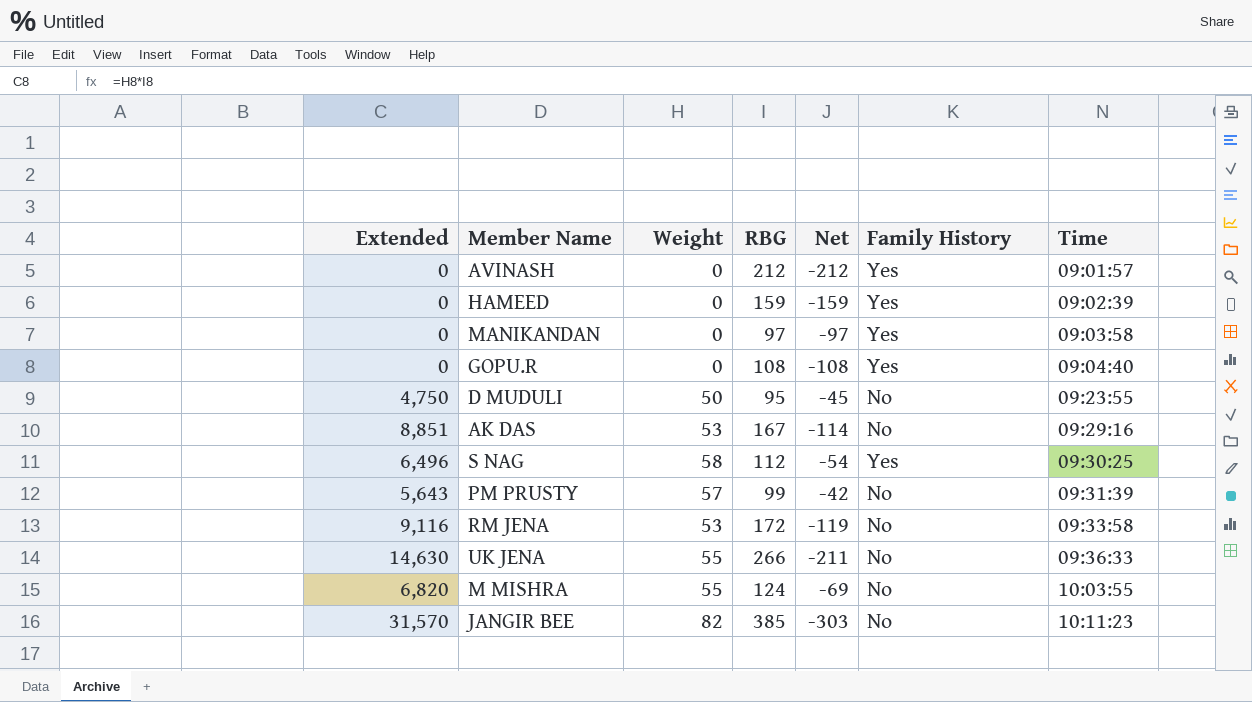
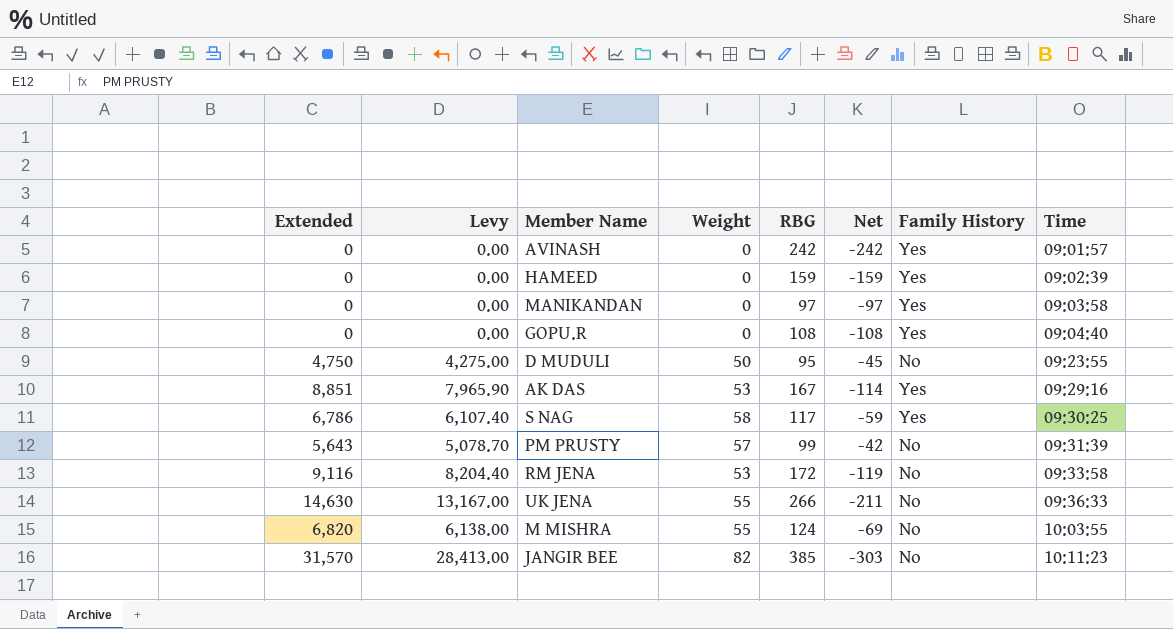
column Levy | formula: none -> [Extended] * 0.9
AVINASH | RBG: 212 -> 242
AVINASH | Net: -212 -> -242
AK DAS | Family History: No -> Yes
S NAG | Extended: 6,496 -> 6,786
S NAG | RBG: 112 -> 117
S NAG | Net: -54 -> -59

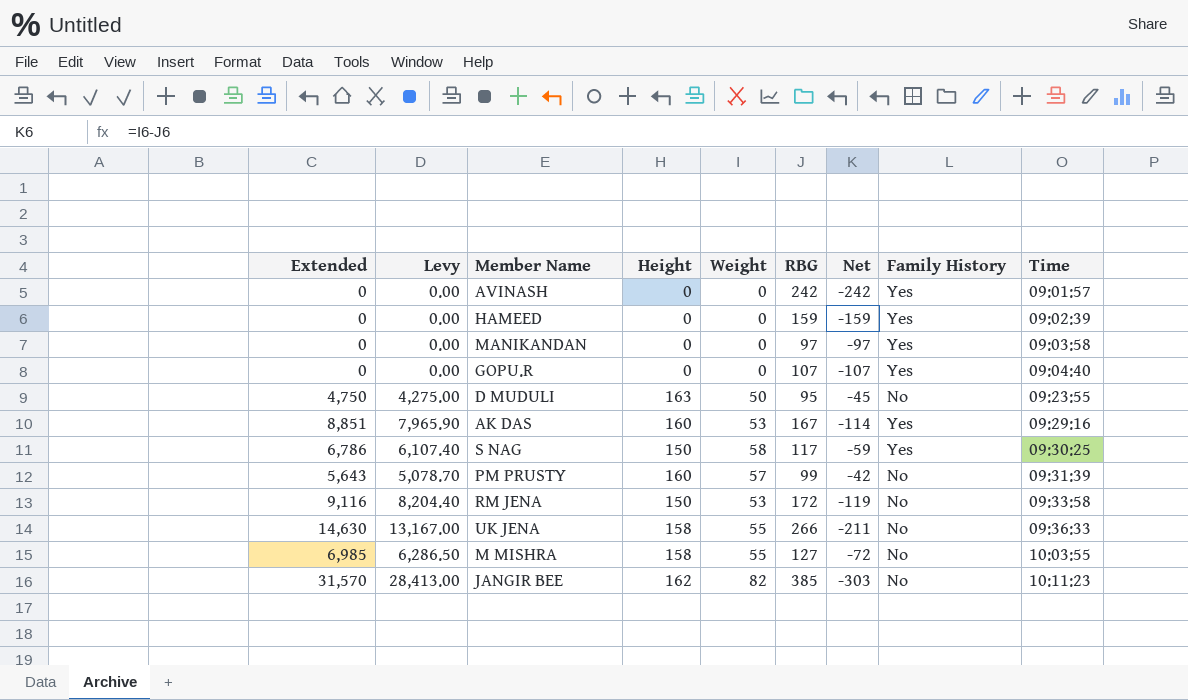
column Height | position: none -> 4
GOPU.R | RBG: 108 -> 107
GOPU.R | Net: -108 -> -107
M MISHRA | Extended: 6,820 -> 6,985
M MISHRA | Levy: 6,138.00 -> 6,286.50
M MISHRA | RBG: 124 -> 127
M MISHRA | Net: -69 -> -72

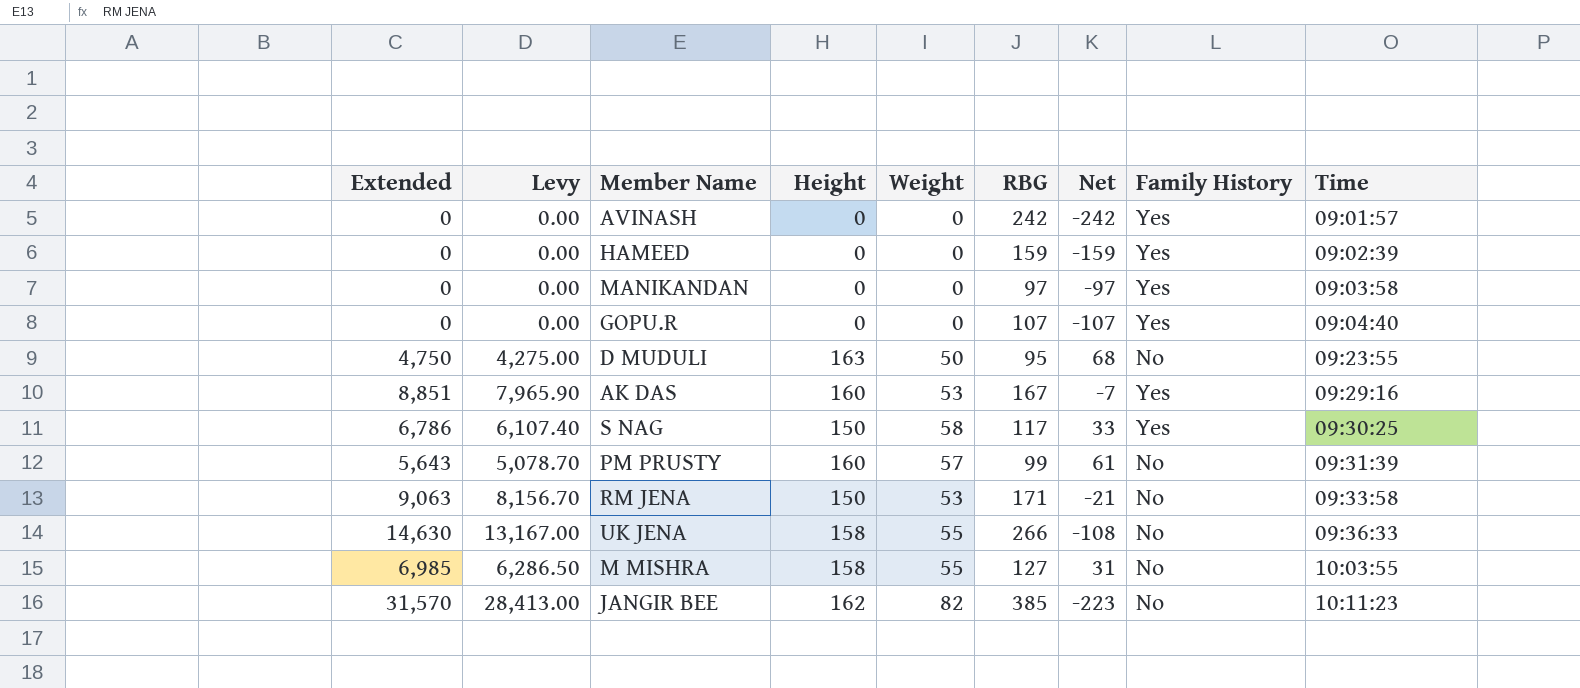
column Net | formula: [Weight] - [RBG] -> [Height] - [RBG]
RM JENA | Extended: 9,116 -> 9,063
RM JENA | Levy: 8,204.40 -> 8,156.70
RM JENA | RBG: 172 -> 171

